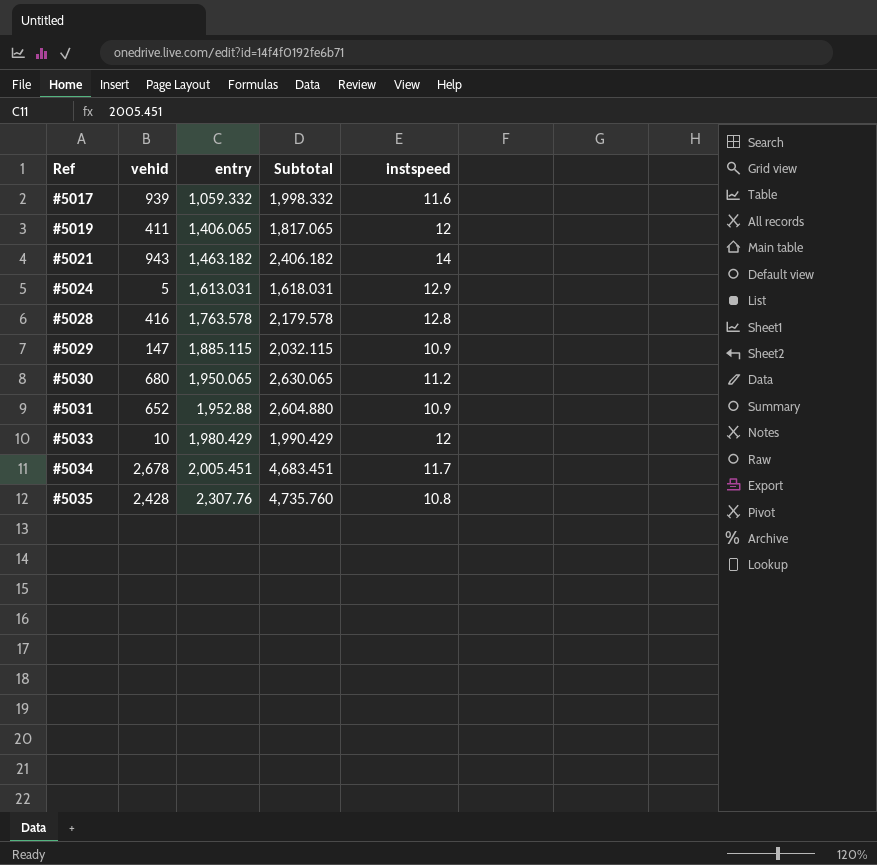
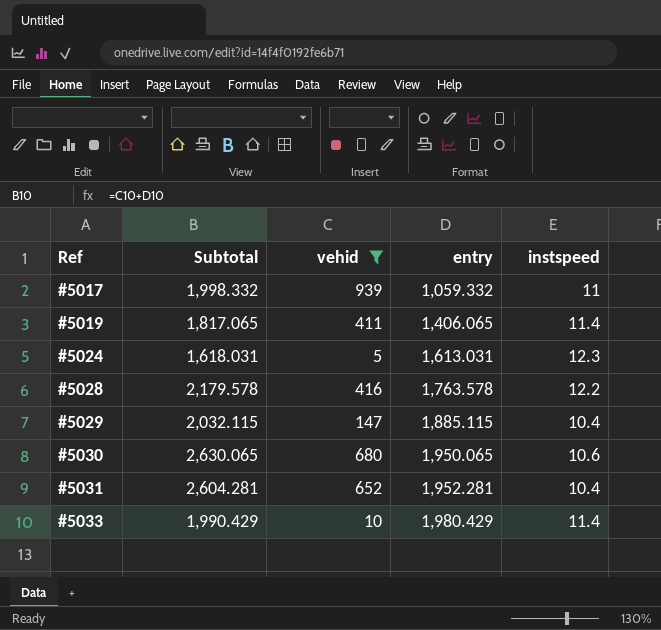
filter: none -> vehid <= 939
column Subtotal | position: 4 -> 2
#5017 | instspeed: 11.6 -> 11
#5019 | instspeed: 12 -> 11.4
#5024 | instspeed: 12.9 -> 12.3
#5028 | instspeed: 12.8 -> 12.2
#5029 | instspeed: 10.9 -> 10.4
#5030 | instspeed: 11.2 -> 10.6
#5031 | Subtotal: 2,604.880 -> 2,604.281
#5031 | entry: 1,952.88 -> 1,952.281
#5031 | instspeed: 10.9 -> 10.4
#5033 | instspeed: 12 -> 11.4

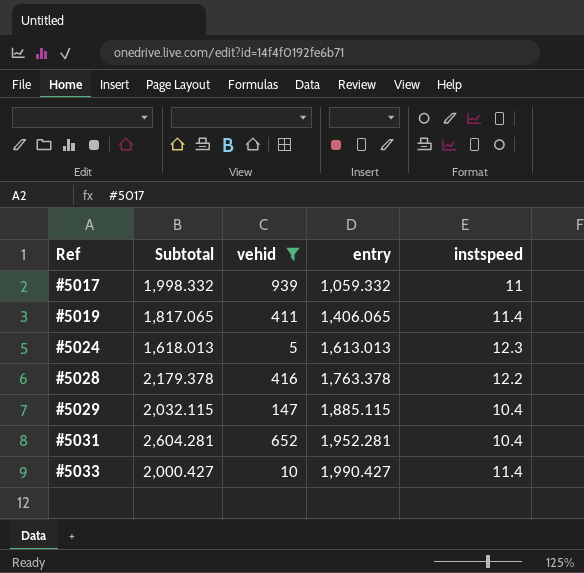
row #5030: 2,630.065 | 680 | 1,950.065 | 10.6 -> none
#5024 | Subtotal: 1,618.031 -> 1,618.013
#5024 | entry: 1,613.031 -> 1,613.013
#5028 | Subtotal: 2,179.578 -> 2,179.378
#5028 | entry: 1,763.578 -> 1,763.378
#5033 | Subtotal: 1,990.429 -> 2,000.427
#5033 | entry: 1,980.429 -> 1,990.427

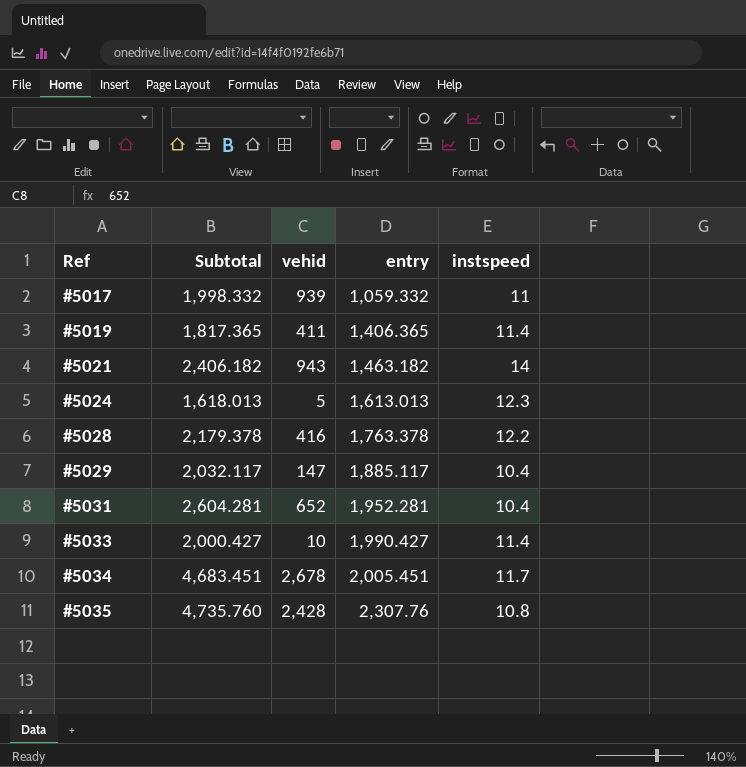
filter: vehid <= 939 -> none
#5019 | Subtotal: 1,817.065 -> 1,817.365
#5019 | entry: 1,406.065 -> 1,406.365
#5029 | Subtotal: 2,032.115 -> 2,032.117
#5029 | entry: 1,885.115 -> 1,885.117

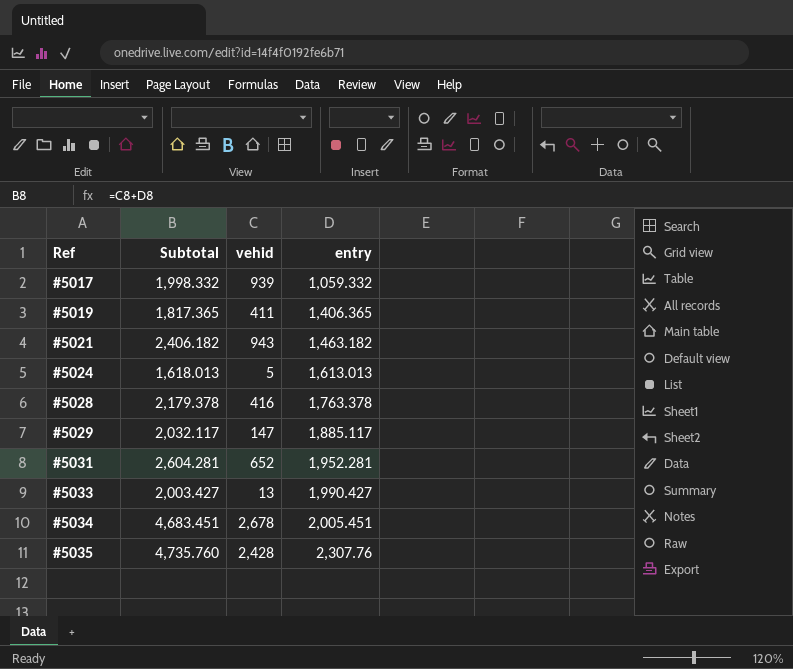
column instspeed | position: 5 -> none
#5033 | Subtotal: 2,000.427 -> 2,003.427
#5033 | vehid: 10 -> 13

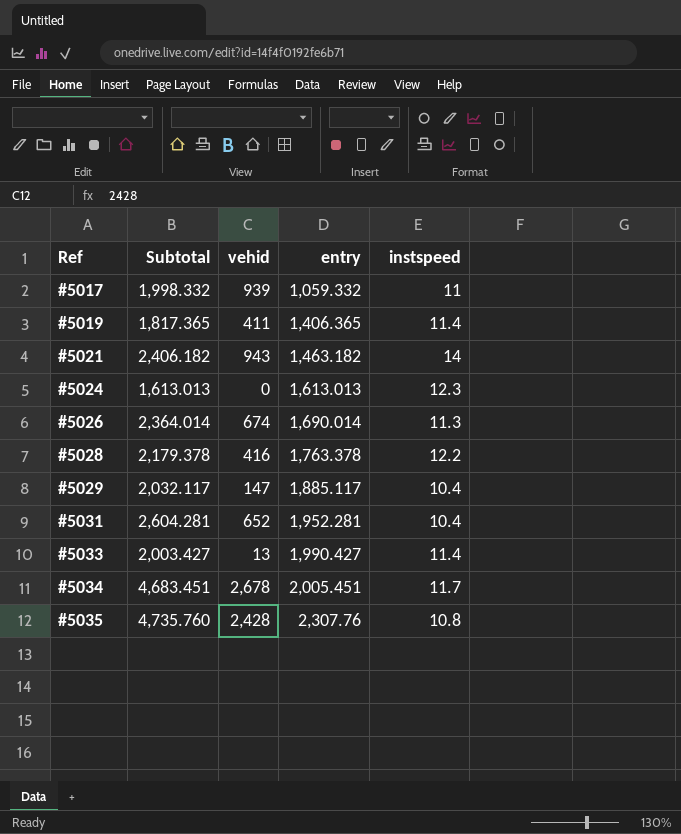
column instspeed | position: none -> 5
#5024 | Subtotal: 1,618.013 -> 1,613.013
#5024 | vehid: 5 -> 0
row #5026: none -> 2,364.014 | 674 | 1,690.014 | 11.3

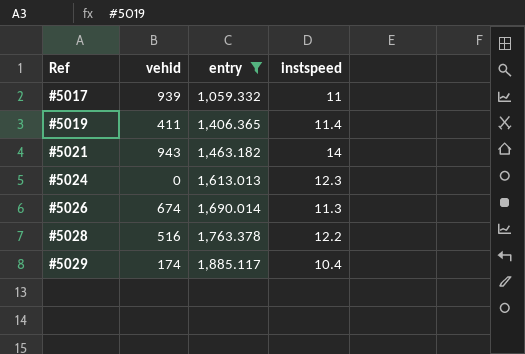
filter: none -> entry <= 1,885.117
column Subtotal | formula: [vehid] + [entry] -> none
#5028 | vehid: 416 -> 516
#5029 | vehid: 147 -> 174

